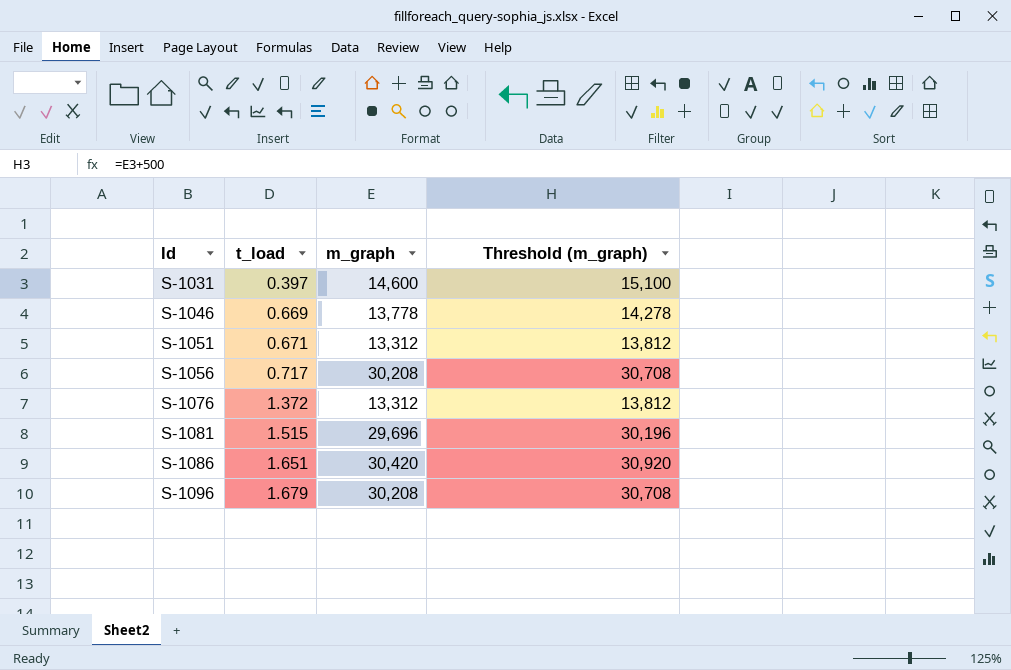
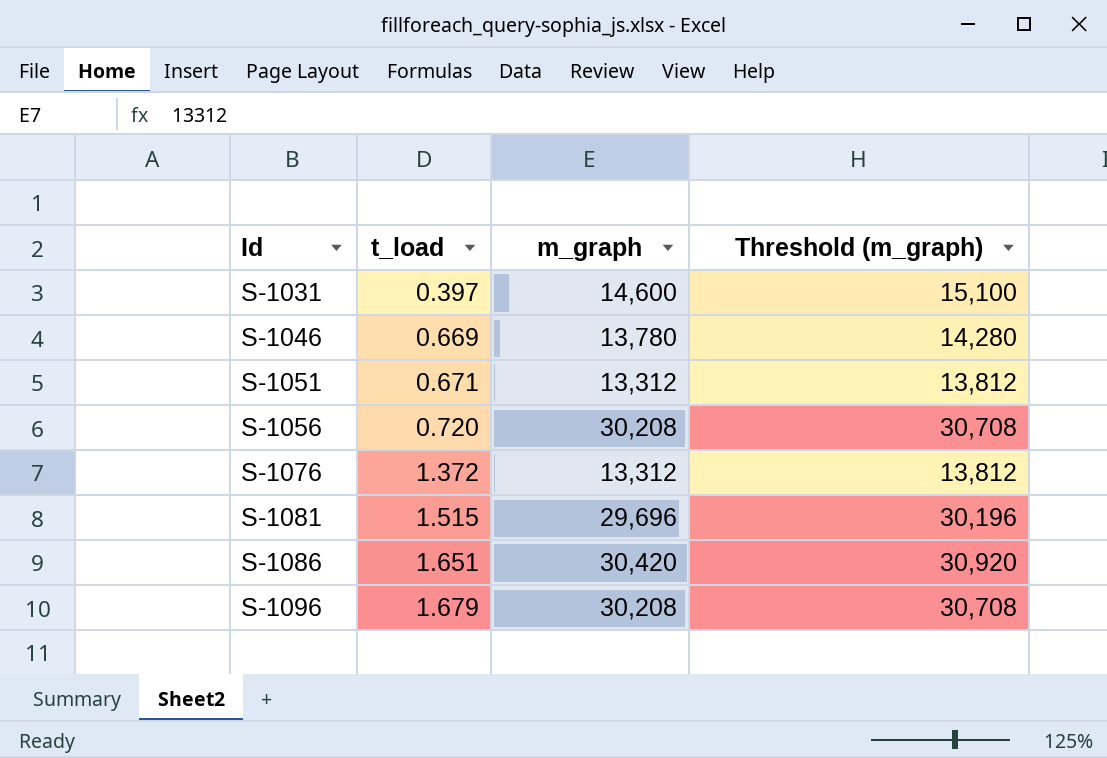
S-1046 | m_graph: 13,778 -> 13,780
S-1046 | Threshold (m_graph): 14,278 -> 14,280
S-1056 | t_load: 0.717 -> 0.720

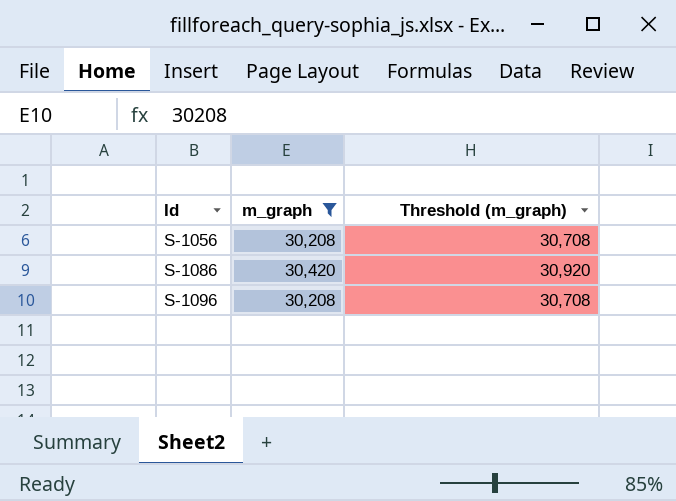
filter: none -> m_graph >= 30,208
column t_load | position: 2 -> none

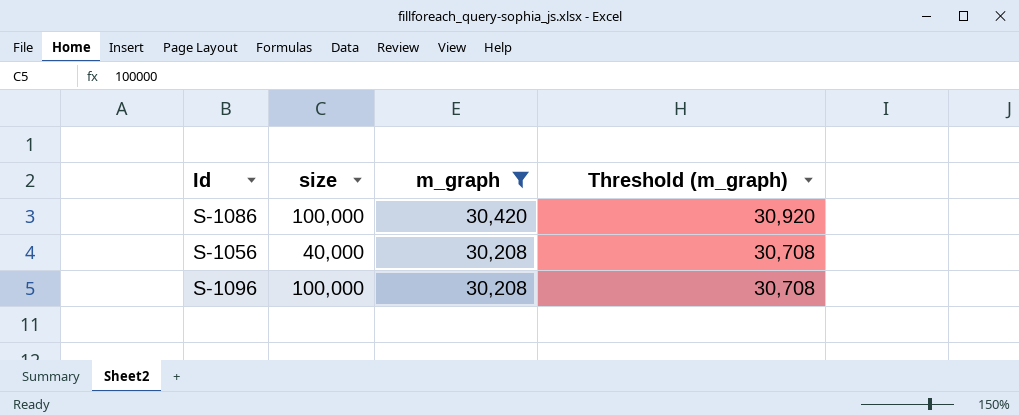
row order: Id ascending -> m_graph descending
column size | position: none -> 2

